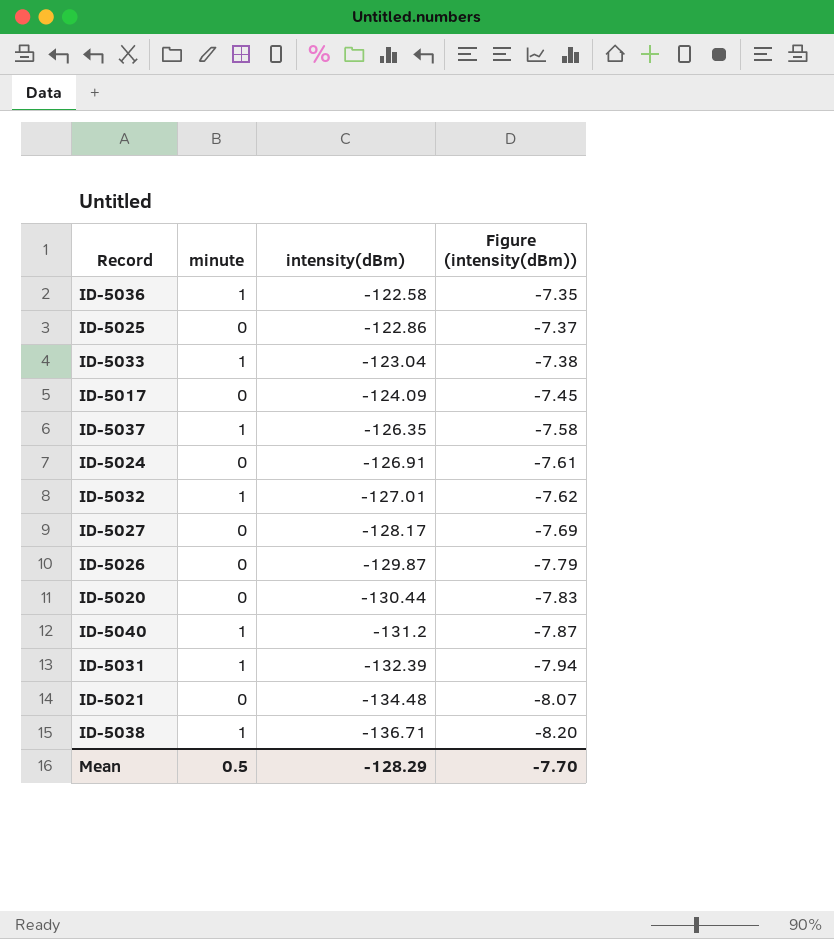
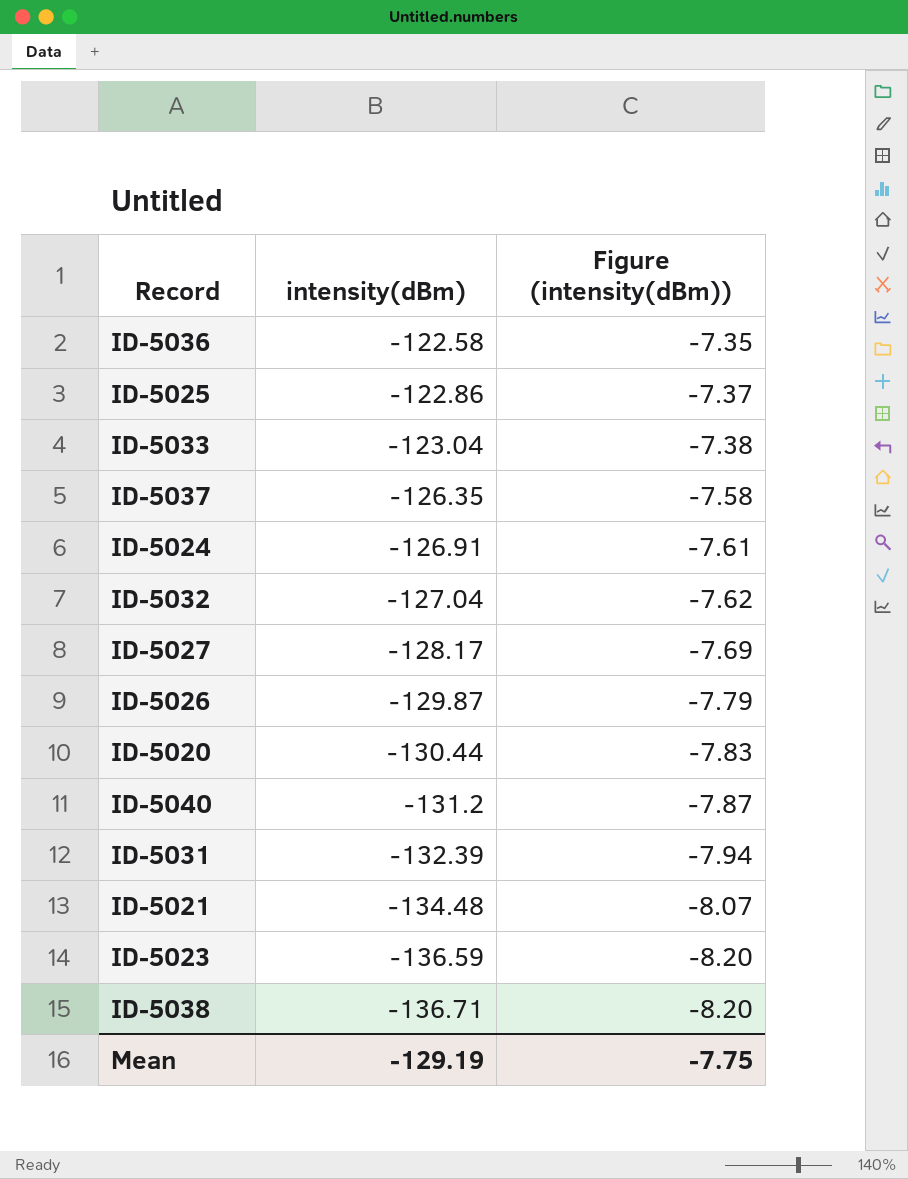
column minute | position: 2 -> none
row ID-5017: 0 | -124.09 | -7.45 -> none
ID-5032 | intensity(dBm): -127.01 -> -127.04
row ID-5023: none -> -136.59 | -8.20
Mean | intensity(dBm): -128.29 -> -129.19
Mean | Figure (intensity(dBm)): -7.70 -> -7.75

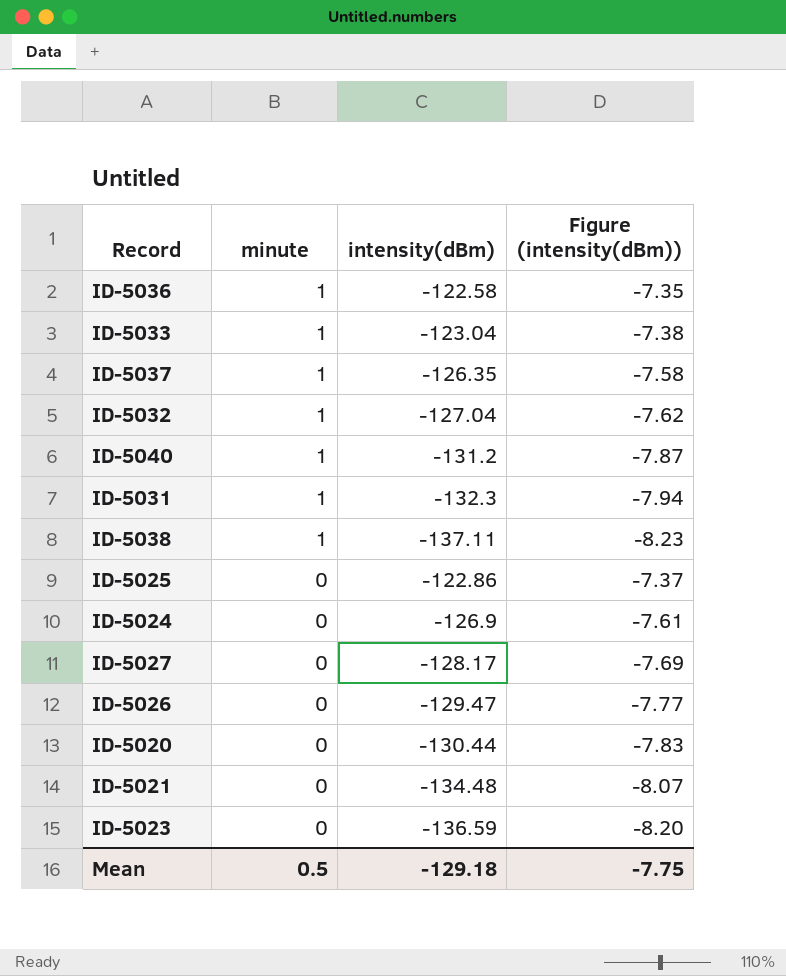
row order: intensity(dBm) descending -> minute descending
column minute | position: none -> 2
ID-5031 | intensity(dBm): -132.39 -> -132.3
ID-5038 | intensity(dBm): -136.71 -> -137.11
ID-5038 | Figure (intensity(dBm)): -8.20 -> -8.23
ID-5024 | intensity(dBm): -126.91 -> -126.9
ID-5026 | intensity(dBm): -129.87 -> -129.47
ID-5026 | Figure (intensity(dBm)): -7.79 -> -7.77
Mean | intensity(dBm): -129.19 -> -129.18

